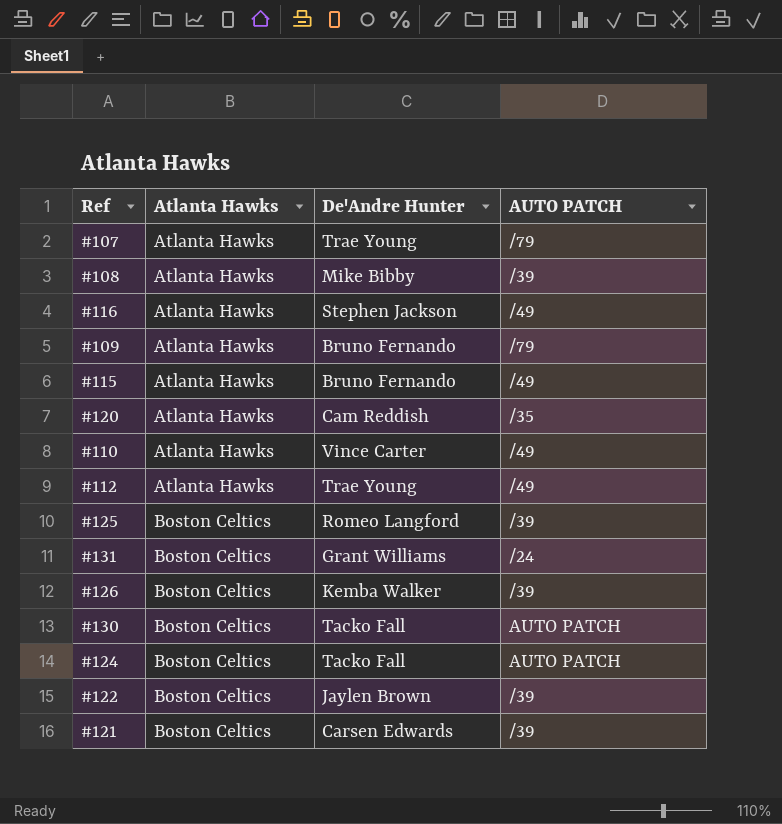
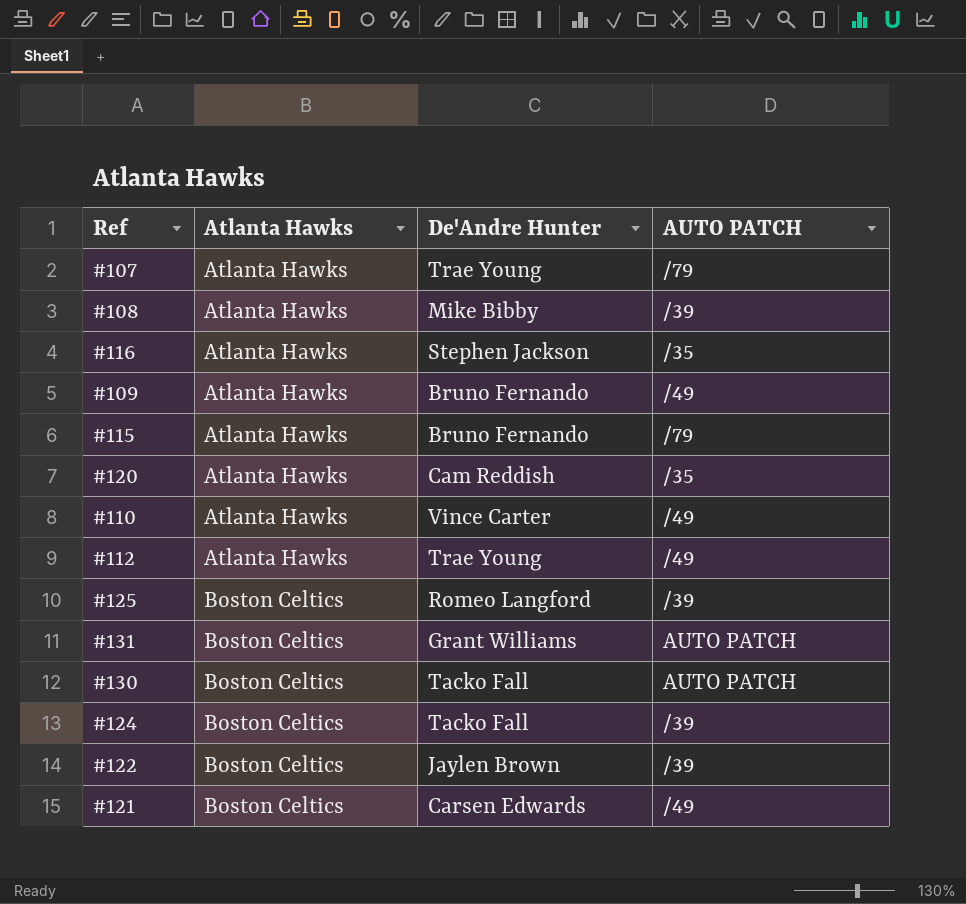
row #126: Boston Celtics | Kemba Walker | /39 -> none
#116 | AUTO PATCH: /49 -> /35
#109 | AUTO PATCH: /79 -> /49
#115 | AUTO PATCH: /49 -> /79
#131 | AUTO PATCH: /24 -> AUTO PATCH
#124 | AUTO PATCH: AUTO PATCH -> /39
#121 | AUTO PATCH: /39 -> /49

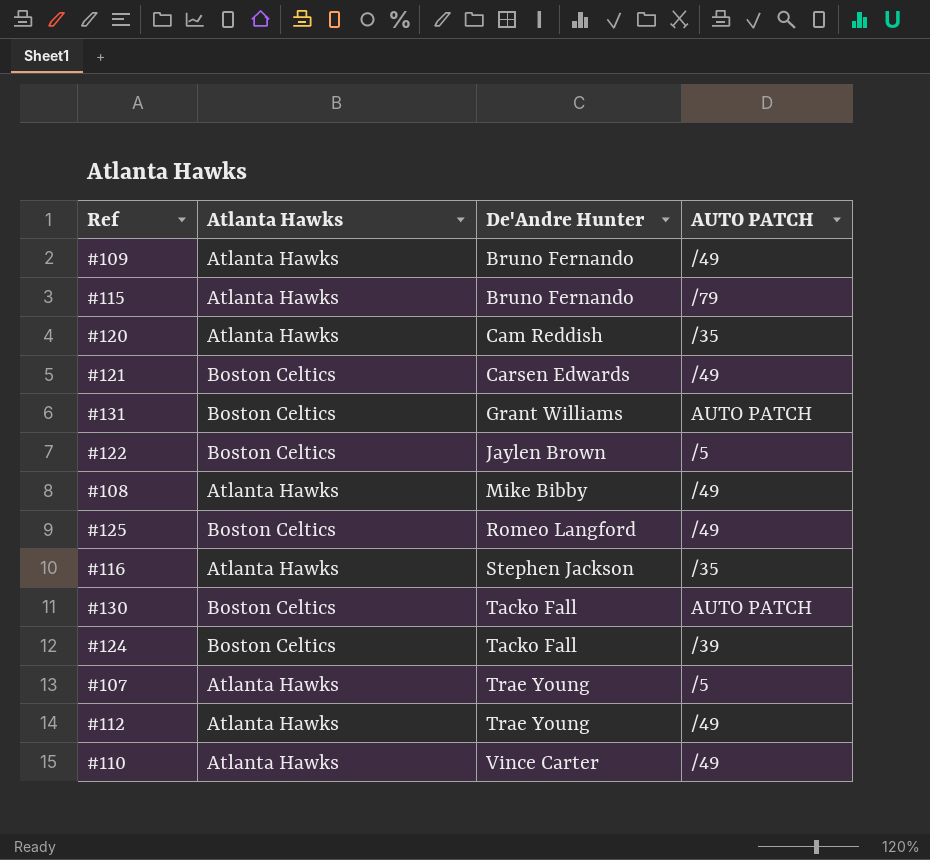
row order: Atlanta Hawks ascending -> De'Andre Hunter ascending
#122 | AUTO PATCH: /39 -> /5
#108 | AUTO PATCH: /39 -> /49
#125 | AUTO PATCH: /39 -> /49
#107 | AUTO PATCH: /79 -> /5

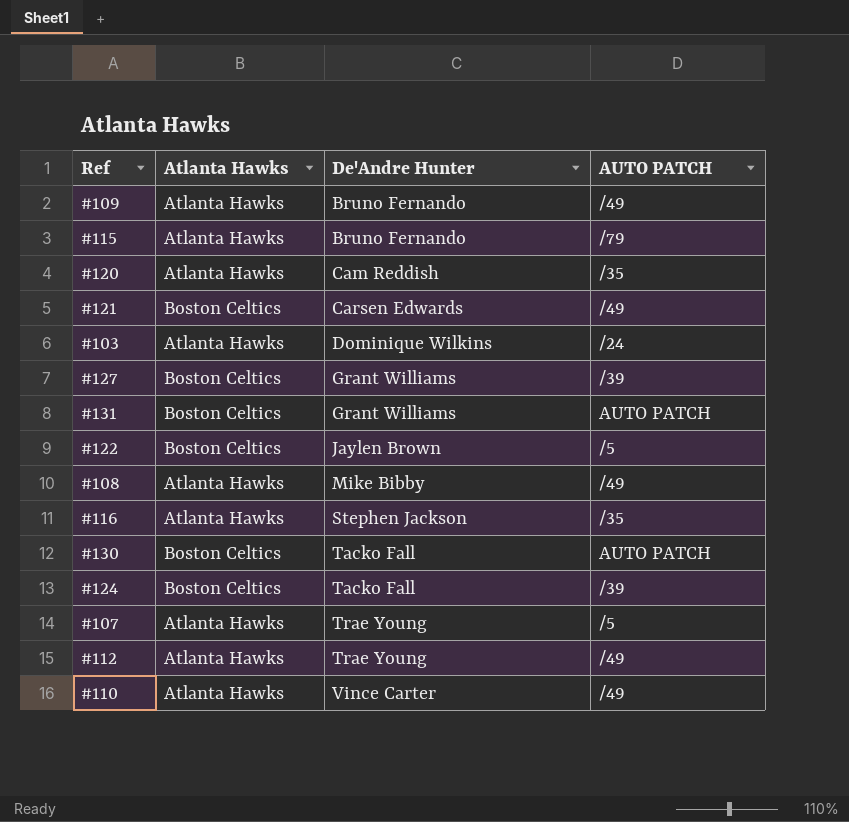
row #125: Boston Celtics | Romeo Langford | /49 -> none
row #103: none -> Atlanta Hawks | Dominique Wilkins | /24
row #127: none -> Boston Celtics | Grant Williams | /39

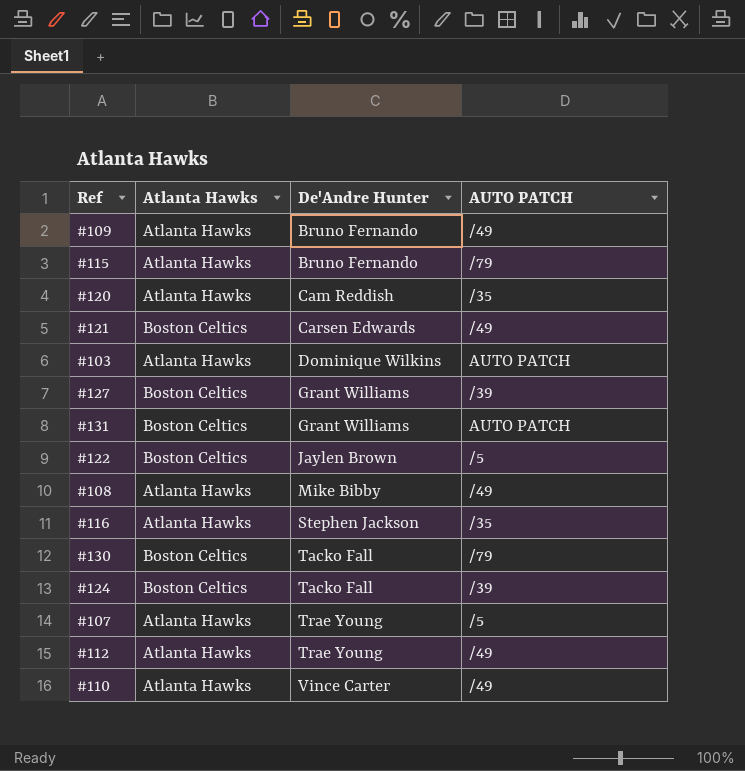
#103 | AUTO PATCH: /24 -> AUTO PATCH
#130 | AUTO PATCH: AUTO PATCH -> /79

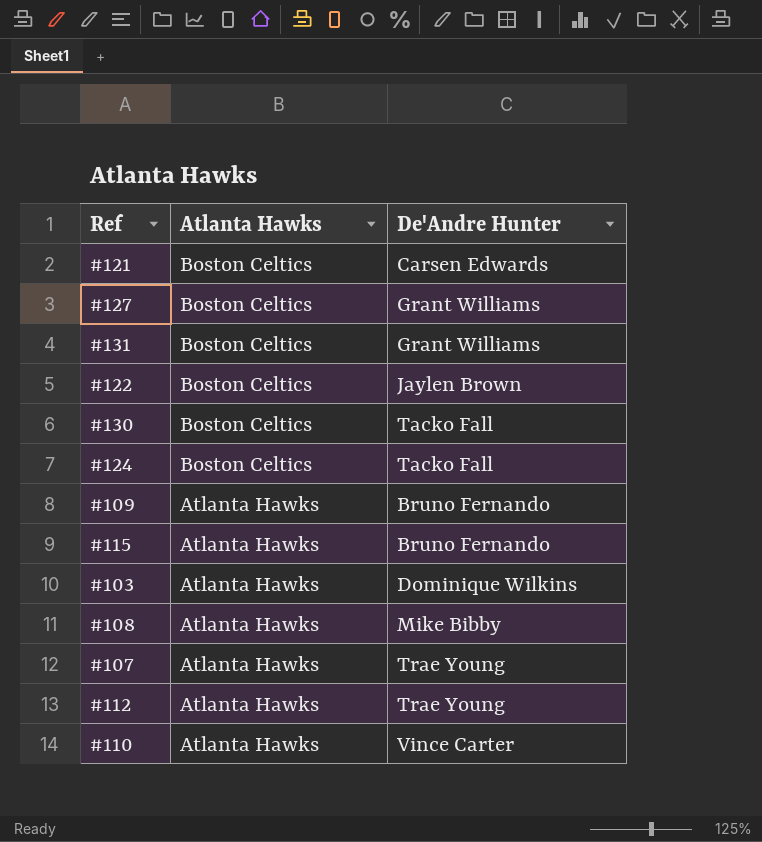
row order: De'Andre Hunter ascending -> Atlanta Hawks descending
column AUTO PATCH | position: 4 -> none
row #120: Atlanta Hawks | Cam Reddish | /35 -> none
row #116: Atlanta Hawks | Stephen Jackson | /35 -> none

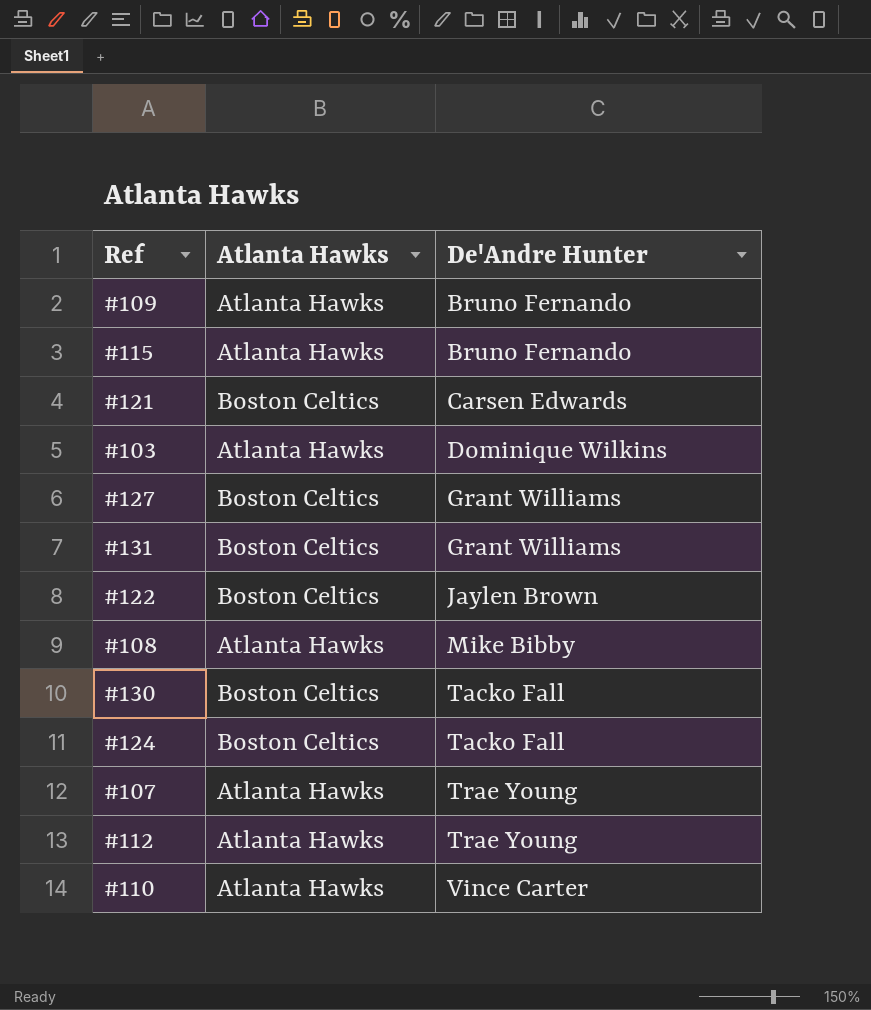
row order: Atlanta Hawks descending -> De'Andre Hunter ascending

